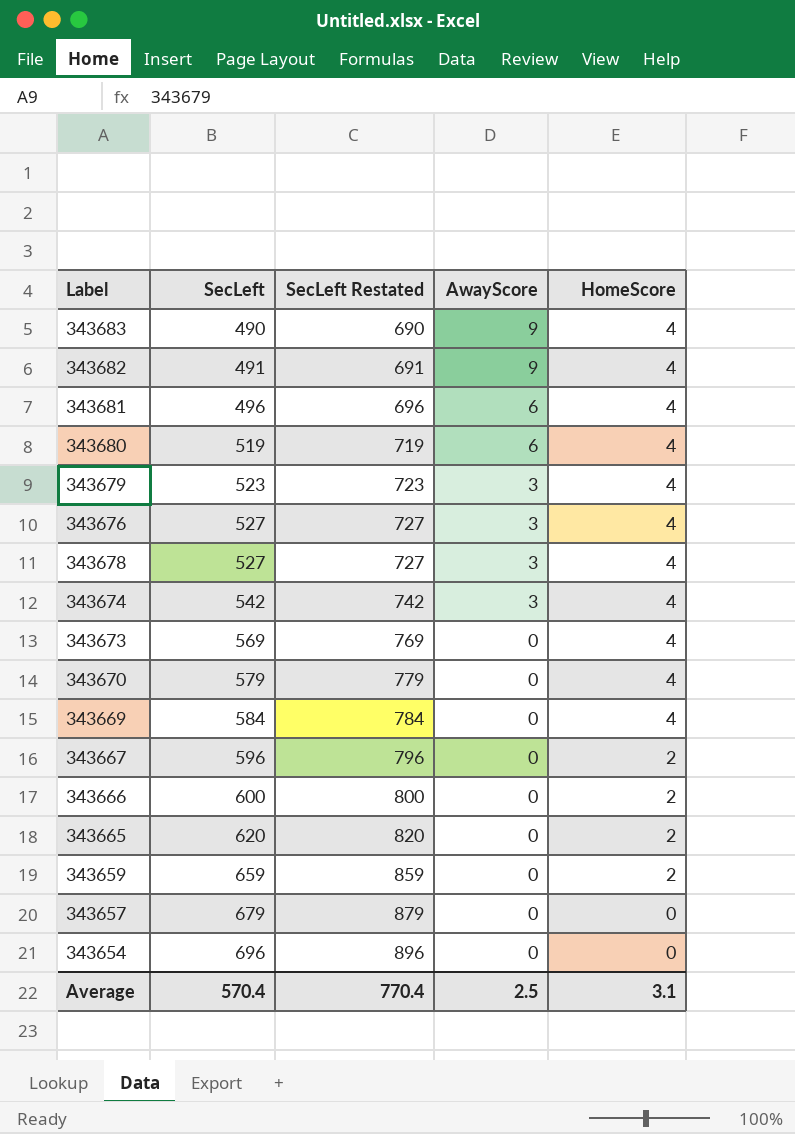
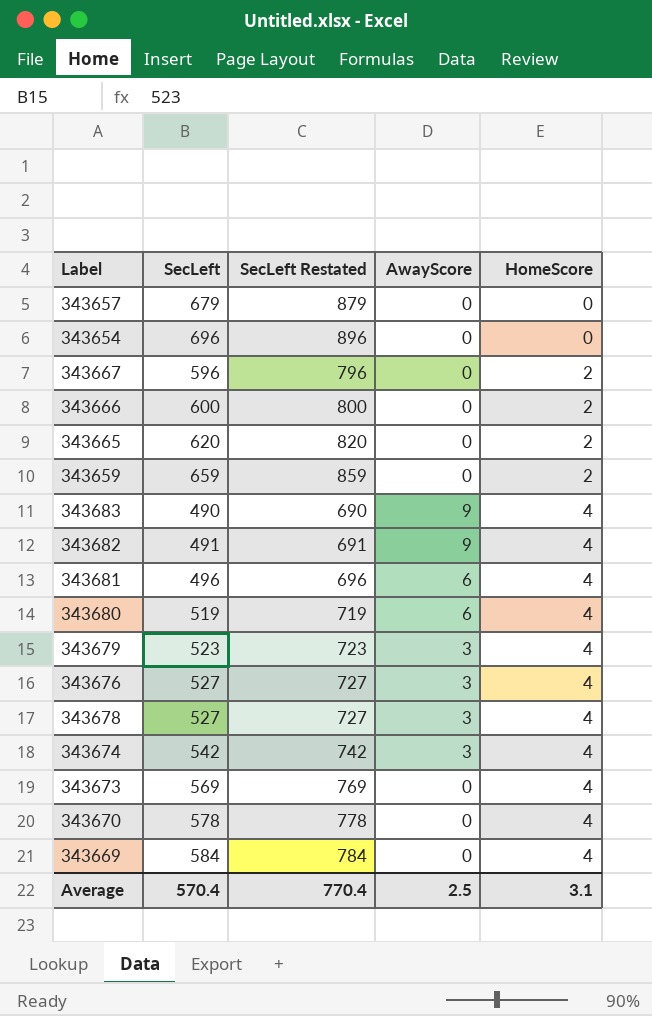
row order: SecLeft ascending -> HomeScore ascending
343670 | SecLeft: 579 -> 578
343670 | SecLeft Restated: 779 -> 778

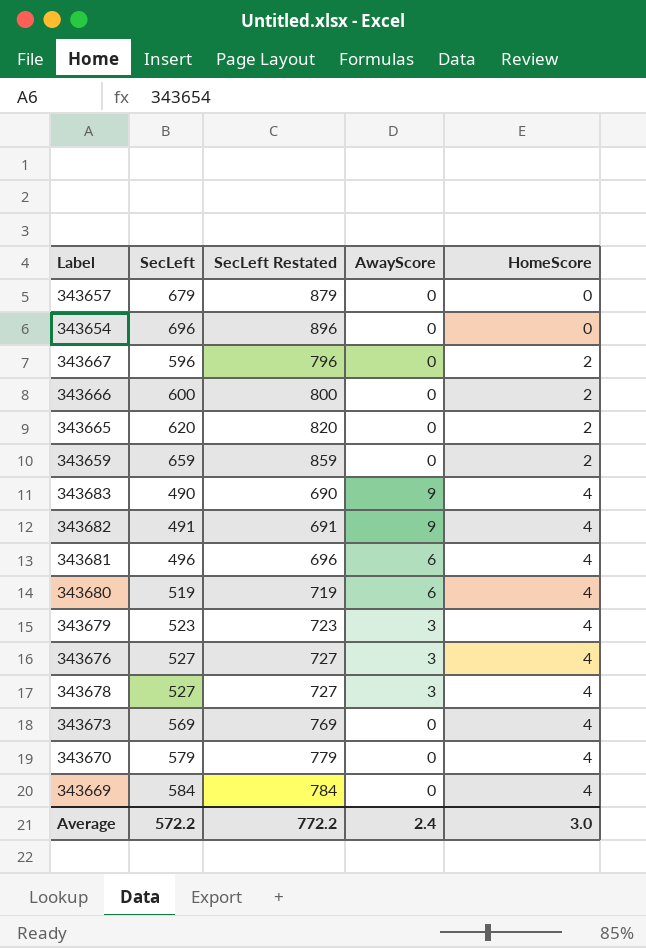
row 343674: 542 | 742 | 3 | 4 -> none
343670 | SecLeft: 578 -> 579
343670 | SecLeft Restated: 778 -> 779
Average | SecLeft: 570.4 -> 572.2
Average | SecLeft Restated: 770.4 -> 772.2
Average | AwayScore: 2.5 -> 2.4
Average | HomeScore: 3.1 -> 3.0

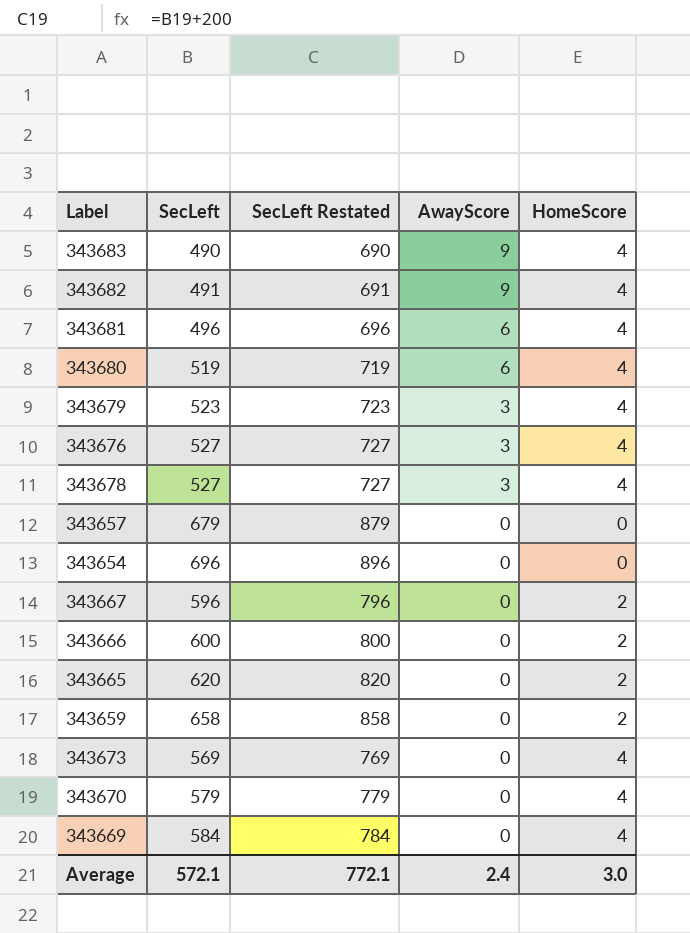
row order: HomeScore ascending -> AwayScore descending
343659 | SecLeft: 659 -> 658
343659 | SecLeft Restated: 859 -> 858
Average | SecLeft: 572.2 -> 572.1
Average | SecLeft Restated: 772.2 -> 772.1

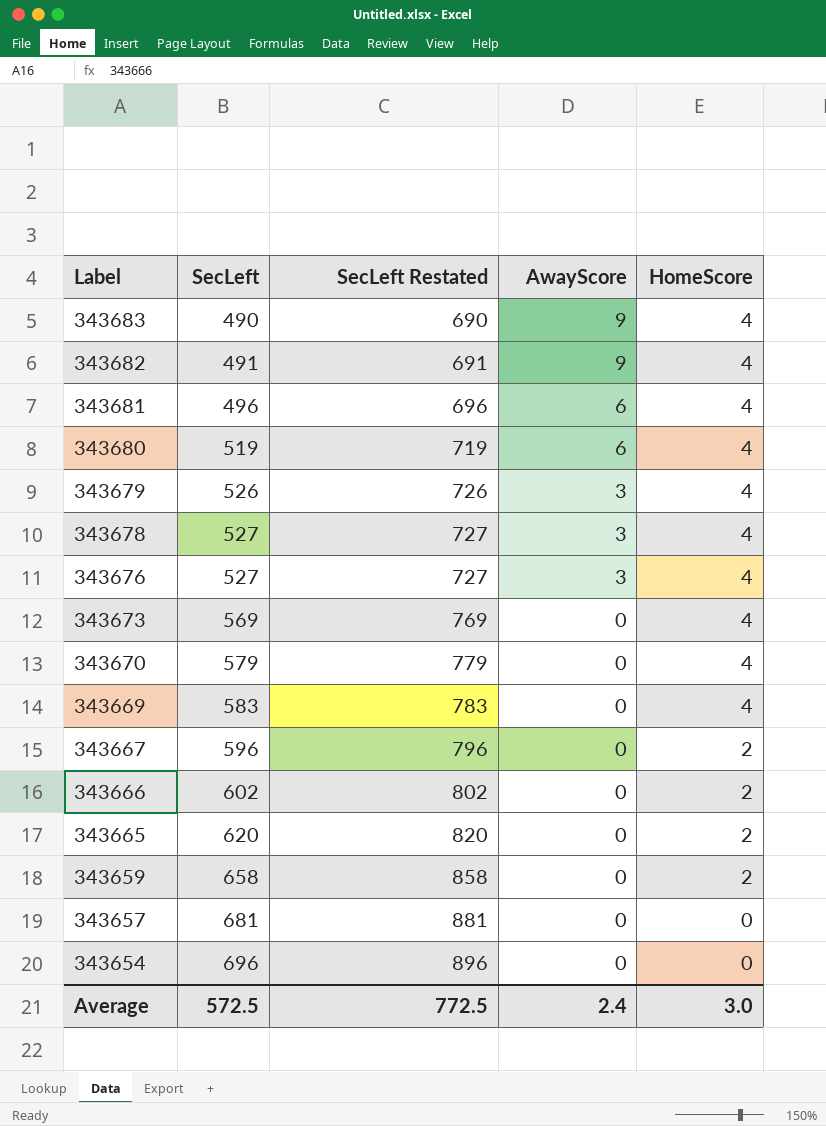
row order: AwayScore descending -> Label descending
343679 | SecLeft: 523 -> 526
343679 | SecLeft Restated: 723 -> 726
343669 | SecLeft: 584 -> 583
343669 | SecLeft Restated: 784 -> 783
343666 | SecLeft: 600 -> 602
343666 | SecLeft Restated: 800 -> 802
343657 | SecLeft: 679 -> 681
343657 | SecLeft Restated: 879 -> 881
Average | SecLeft: 572.1 -> 572.5
Average | SecLeft Restated: 772.1 -> 772.5

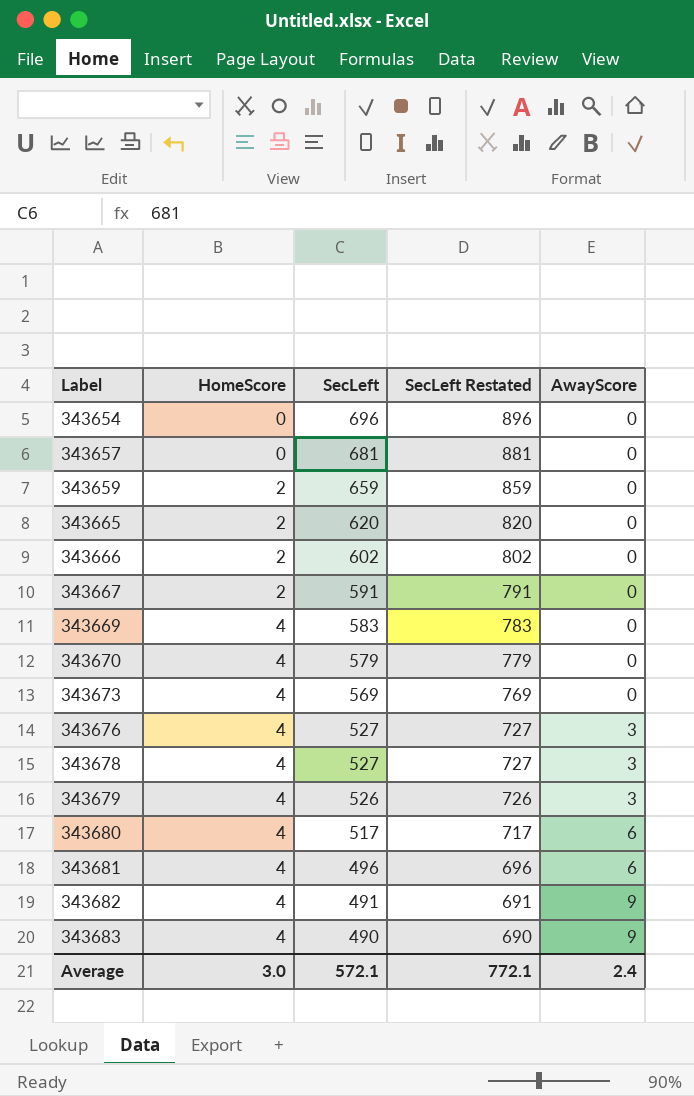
row order: Label descending -> Label ascending
column HomeScore | position: 5 -> 2
343659 | SecLeft: 658 -> 659
343659 | SecLeft Restated: 858 -> 859
343667 | SecLeft: 596 -> 591
343667 | SecLeft Restated: 796 -> 791
343680 | SecLeft: 519 -> 517
343680 | SecLeft Restated: 719 -> 717
Average | SecLeft: 572.5 -> 572.1
Average | SecLeft Restated: 772.5 -> 772.1

